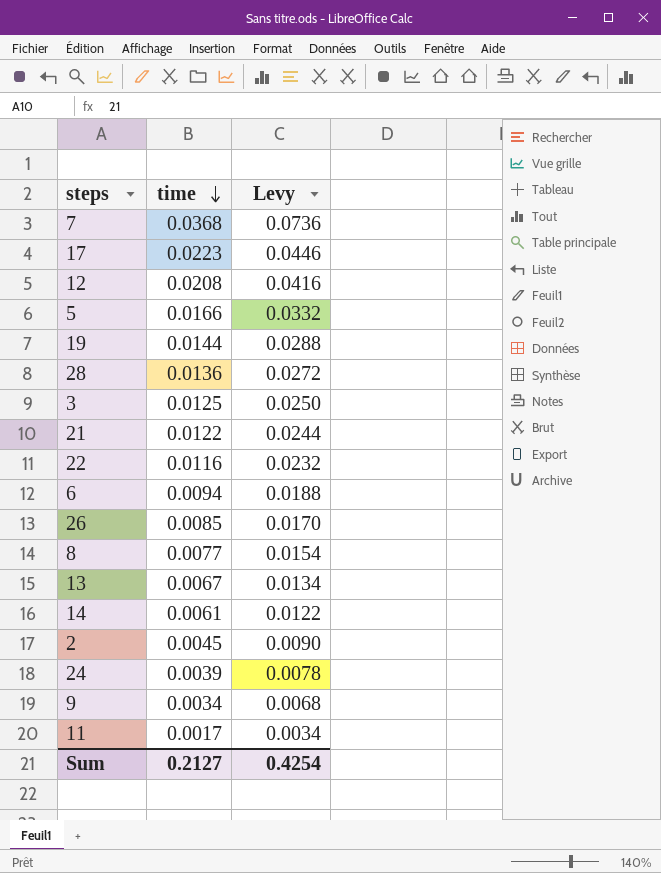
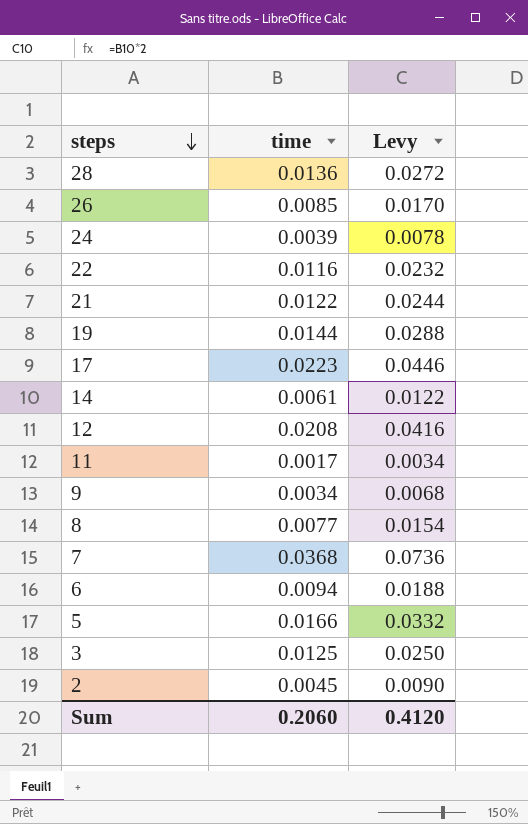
row order: time descending -> steps descending
row 13: 0.0067 | 0.0134 -> none
Sum | time: 0.2127 -> 0.2060
Sum | Levy: 0.4254 -> 0.4120

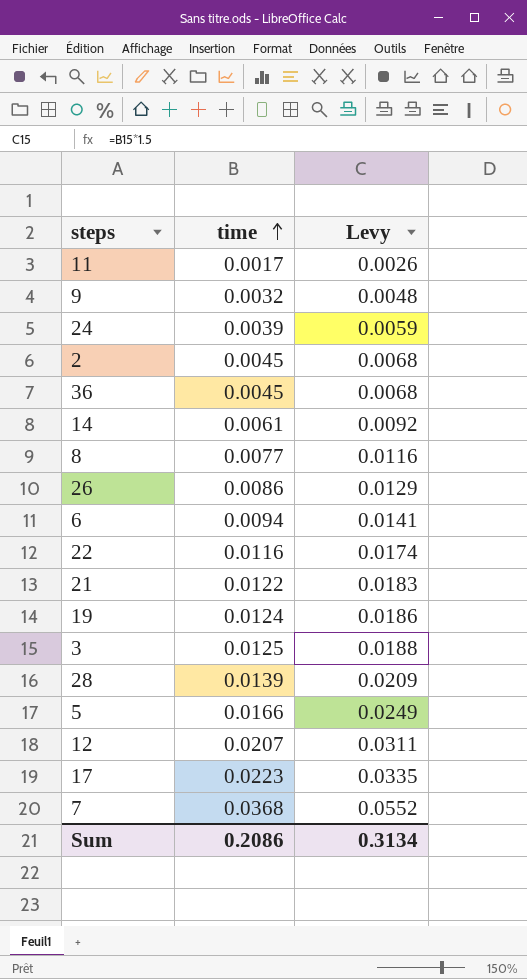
row order: steps descending -> time ascending
column Levy | formula: [time] * 2 -> [time] * 1.5
9 | time: 0.0034 -> 0.0032
row 36: none -> 0.0045 | 0.0068
26 | time: 0.0085 -> 0.0086
19 | time: 0.0144 -> 0.0124
28 | time: 0.0136 -> 0.0139
12 | time: 0.0208 -> 0.0207
Sum | time: 0.2060 -> 0.2086
Sum | Levy: 0.4120 -> 0.3134

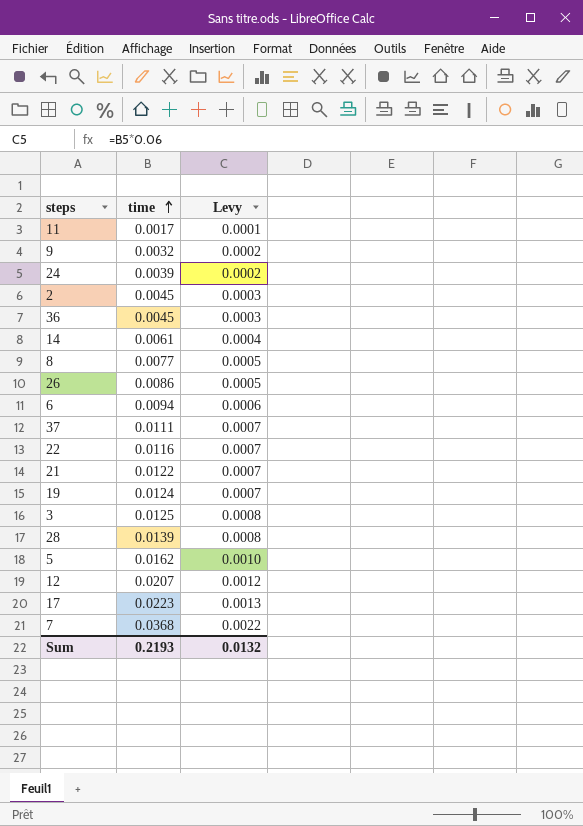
column Levy | formula: [time] * 1.5 -> [time] * 0.06
row 37: none -> 0.0111 | 0.0007
5 | time: 0.0166 -> 0.0162
Sum | time: 0.2086 -> 0.2193
Sum | Levy: 0.3134 -> 0.0132

